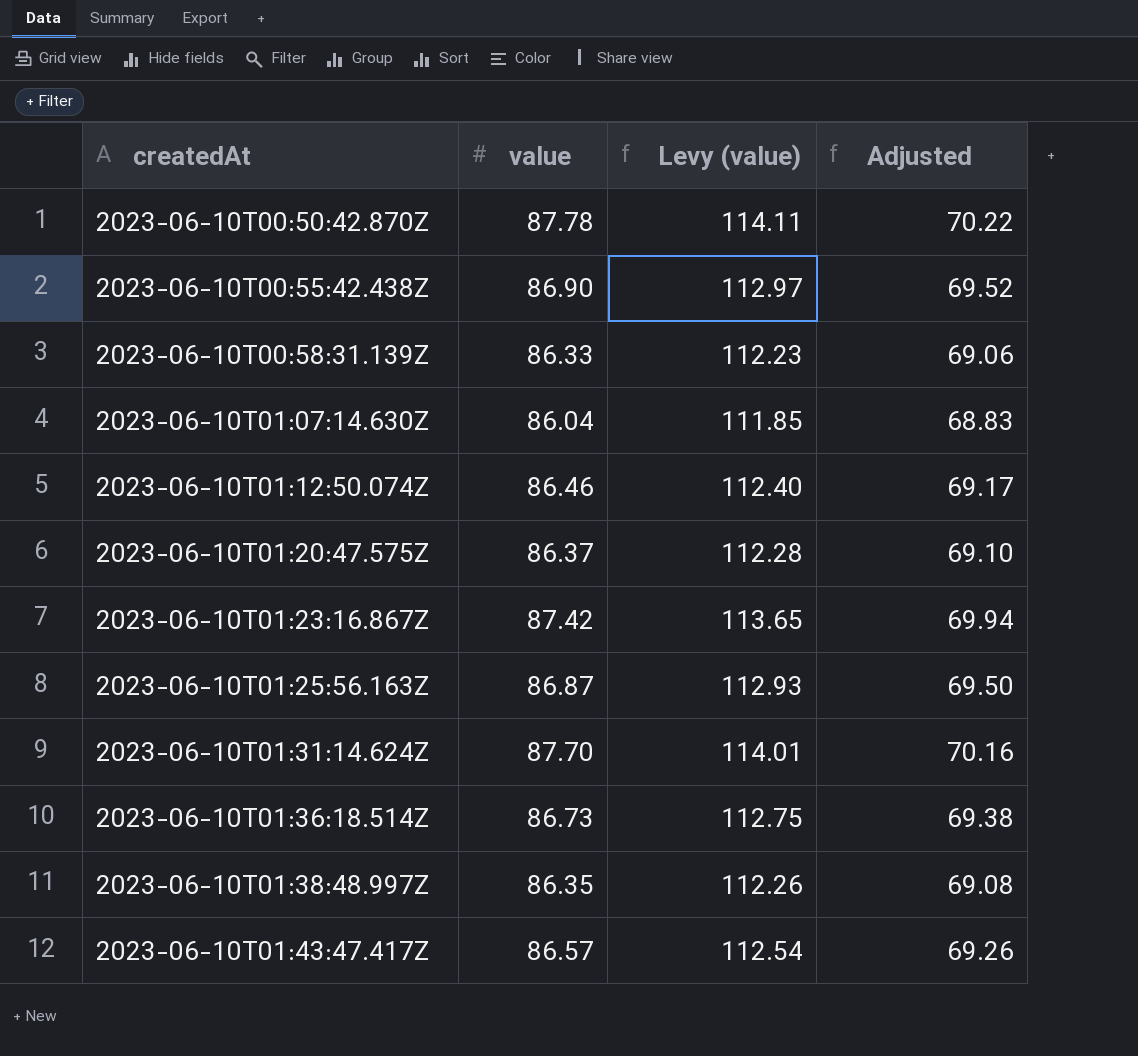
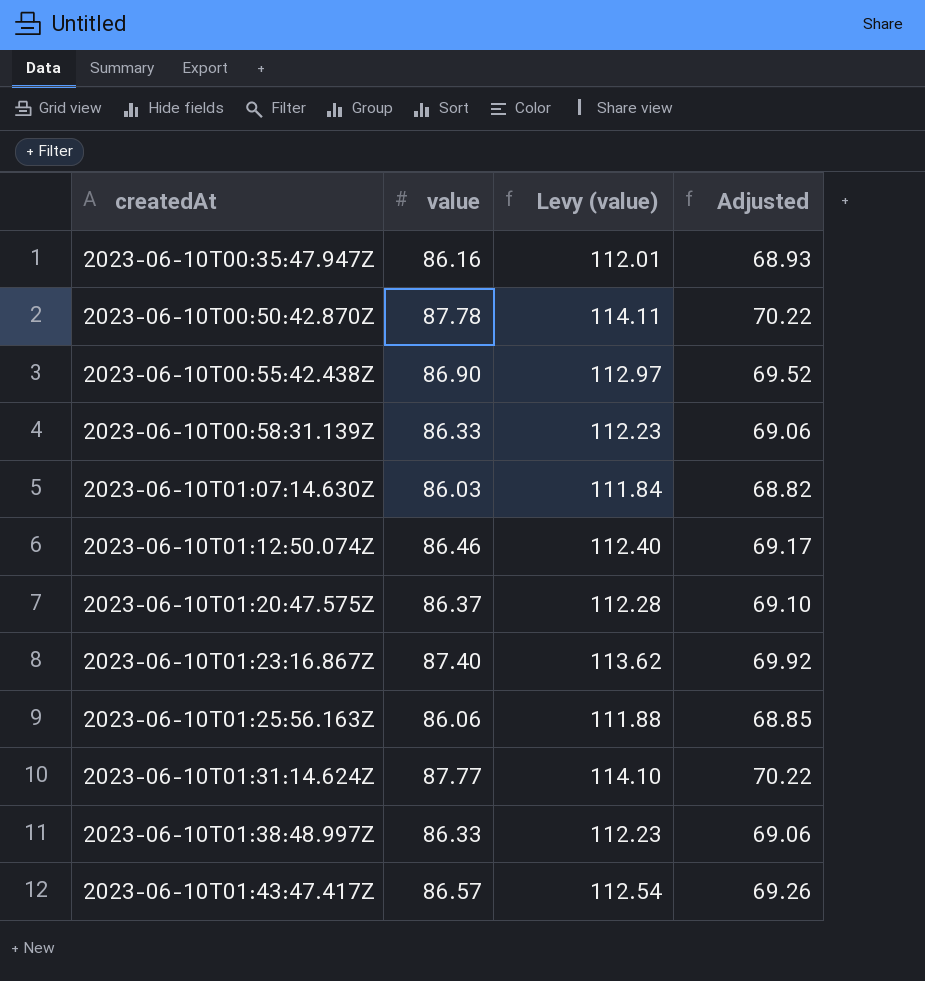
row 2023-06-10T01:36:18.514Z: 86.73 | 112.75 | 69.38 -> none
row 2023-06-10T00:35:47.947Z: none -> 86.16 | 112.01 | 68.93
2023-06-10T01:07:14.630Z | value: 86.04 -> 86.03
2023-06-10T01:07:14.630Z | Levy (value): 111.85 -> 111.84
2023-06-10T01:07:14.630Z | Adjusted: 68.83 -> 68.82
2023-06-10T01:23:16.867Z | value: 87.42 -> 87.40
2023-06-10T01:23:16.867Z | Levy (value): 113.65 -> 113.62
2023-06-10T01:23:16.867Z | Adjusted: 69.94 -> 69.92
2023-06-10T01:25:56.163Z | value: 86.87 -> 86.06
2023-06-10T01:25:56.163Z | Levy (value): 112.93 -> 111.88
2023-06-10T01:25:56.163Z | Adjusted: 69.50 -> 68.85
2023-06-10T01:31:14.624Z | value: 87.70 -> 87.77
2023-06-10T01:31:14.624Z | Levy (value): 114.01 -> 114.10
2023-06-10T01:31:14.624Z | Adjusted: 70.16 -> 70.22
2023-06-10T01:38:48.997Z | value: 86.35 -> 86.33
2023-06-10T01:38:48.997Z | Levy (value): 112.26 -> 112.23
2023-06-10T01:38:48.997Z | Adjusted: 69.08 -> 69.06

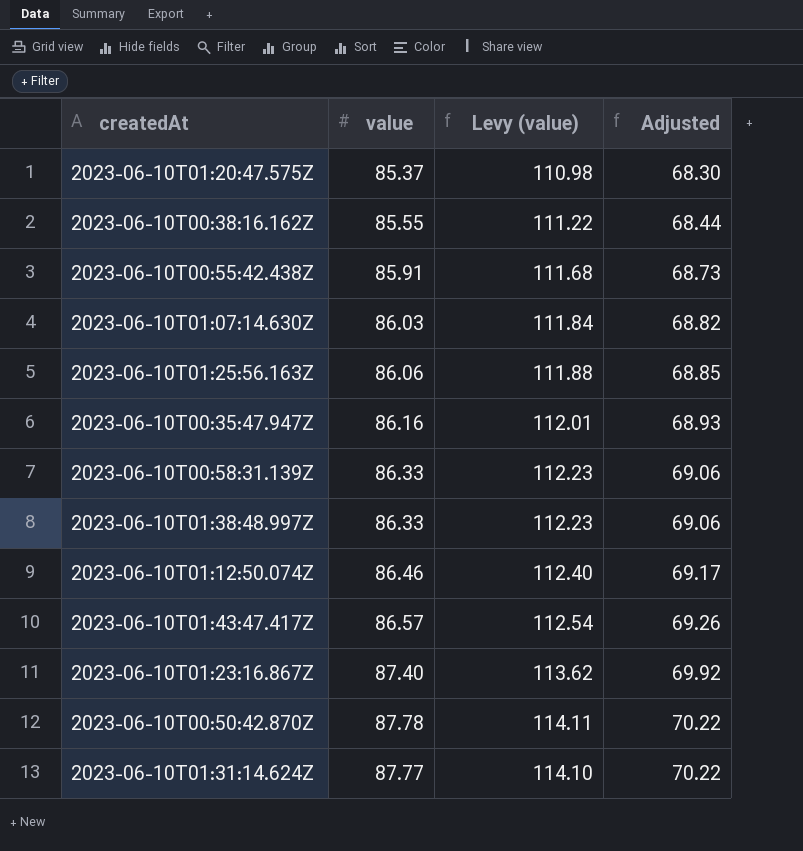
row order: createdAt ascending -> Adjusted ascending
2023-06-10T01:20:47.575Z | value: 86.37 -> 85.37
2023-06-10T01:20:47.575Z | Levy (value): 112.28 -> 110.98
2023-06-10T01:20:47.575Z | Adjusted: 69.10 -> 68.30
row 2023-06-10T00:38:16.162Z: none -> 85.55 | 111.22 | 68.44
2023-06-10T00:55:42.438Z | value: 86.90 -> 85.91
2023-06-10T00:55:42.438Z | Levy (value): 112.97 -> 111.68
2023-06-10T00:55:42.438Z | Adjusted: 69.52 -> 68.73

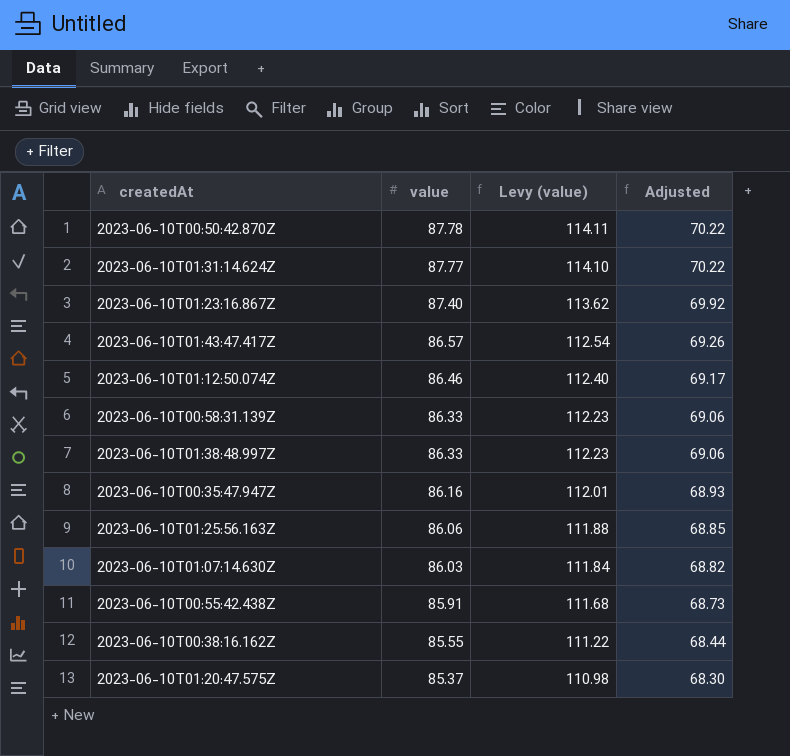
row order: Adjusted ascending -> value descending

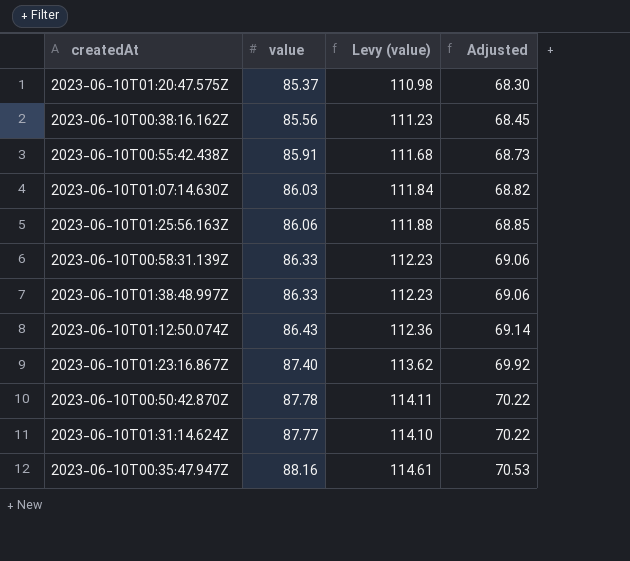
row order: value descending -> Adjusted ascending
row 2023-06-10T01:43:47.417Z: 86.57 | 112.54 | 69.26 -> none
2023-06-10T00:38:16.162Z | value: 85.55 -> 85.56
2023-06-10T00:38:16.162Z | Levy (value): 111.22 -> 111.23
2023-06-10T00:38:16.162Z | Adjusted: 68.44 -> 68.45
2023-06-10T01:12:50.074Z | value: 86.46 -> 86.43
2023-06-10T01:12:50.074Z | Levy (value): 112.40 -> 112.36
2023-06-10T01:12:50.074Z | Adjusted: 69.17 -> 69.14
2023-06-10T00:35:47.947Z | value: 86.16 -> 88.16
2023-06-10T00:35:47.947Z | Levy (value): 112.01 -> 114.61
2023-06-10T00:35:47.947Z | Adjusted: 68.93 -> 70.53

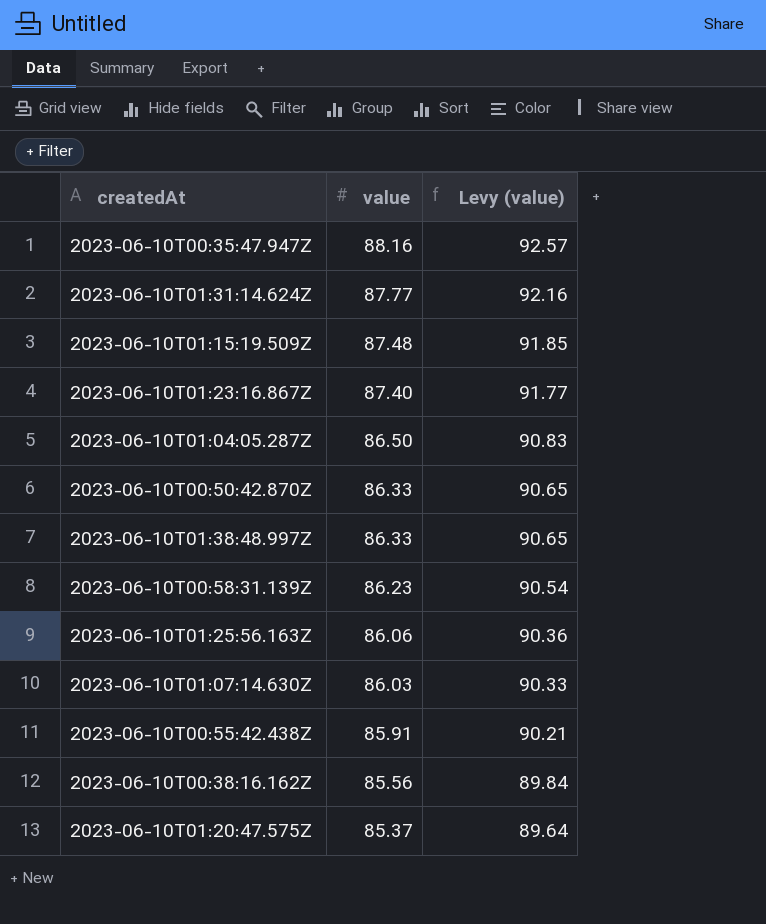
row order: Adjusted ascending -> value descending
column Adjusted | formula: [value] * 0.8 -> none
column Levy (value) | formula: [value] * 1.3 -> [value] * 1.05
row 2023-06-10T01:12:50.074Z: 86.43 | 112.36 | 69.14 -> none
row 2023-06-10T01:15:19.509Z: none -> 87.48 | 91.85
row 2023-06-10T01:04:05.287Z: none -> 86.50 | 90.83
2023-06-10T00:50:42.870Z | value: 87.78 -> 86.33
2023-06-10T00:58:31.139Z | value: 86.33 -> 86.23

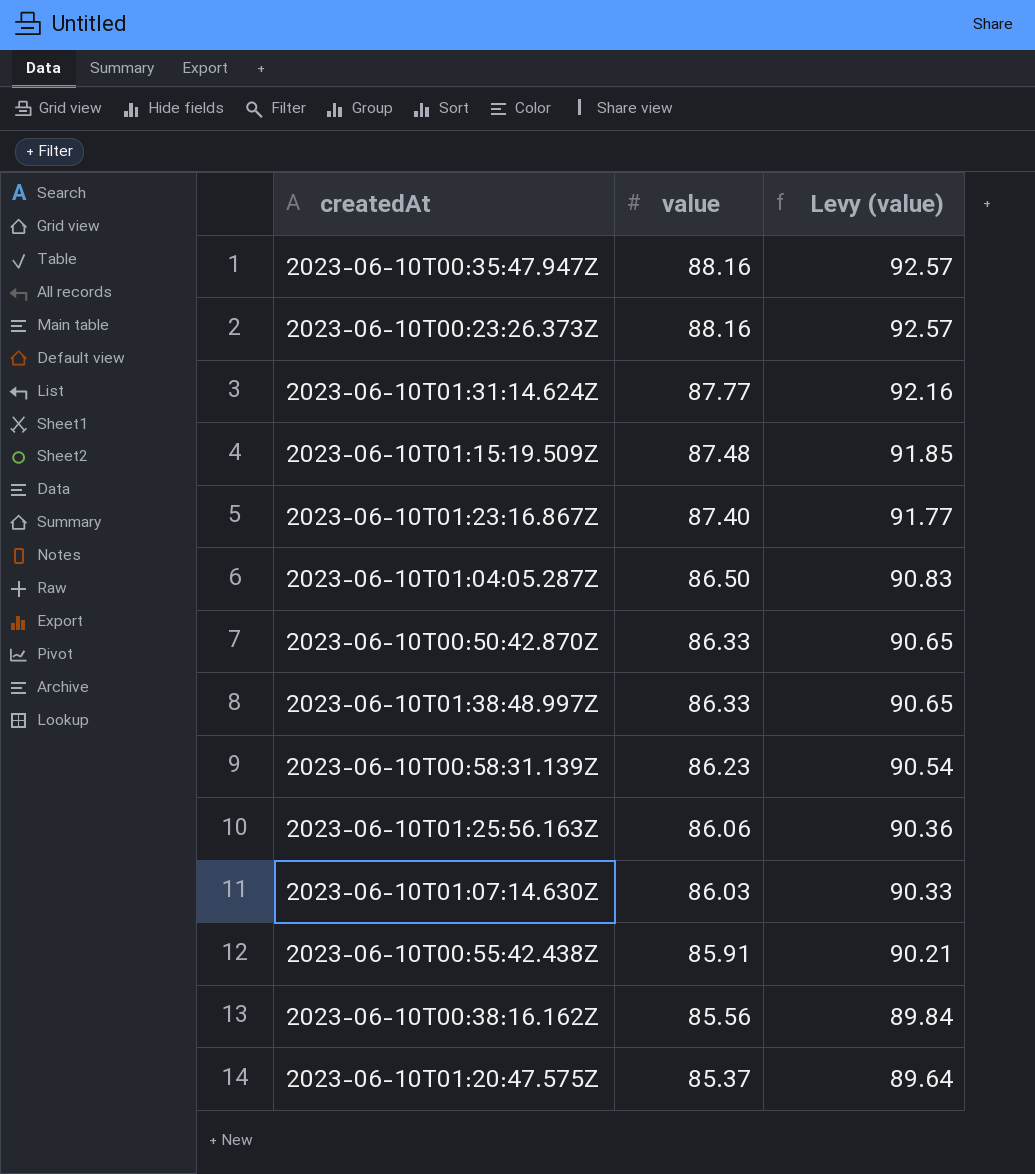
row 2023-06-10T00:23:26.373Z: none -> 88.16 | 92.57

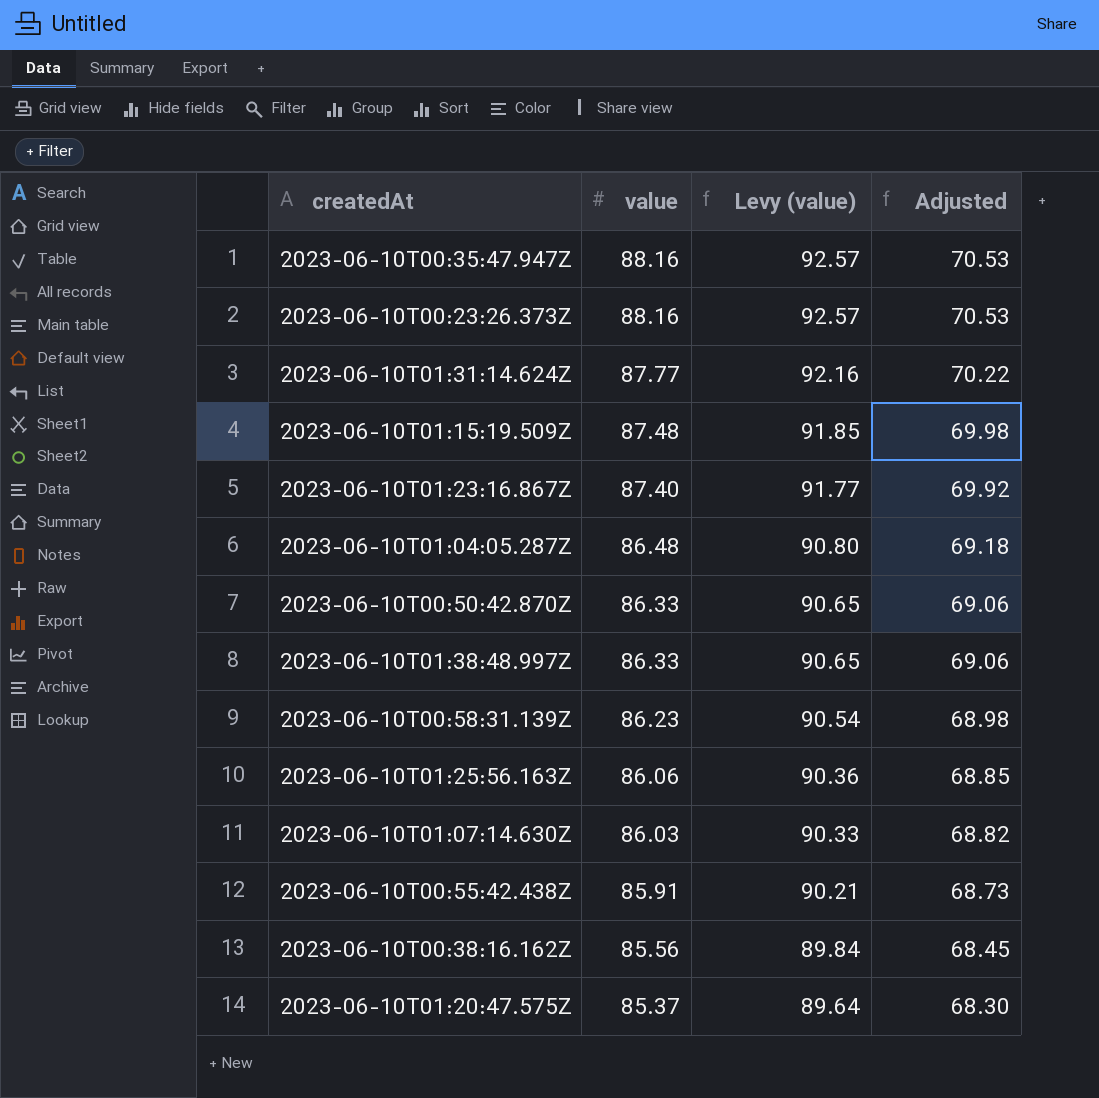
column Adjusted | formula: none -> [value] * 0.8
2023-06-10T01:04:05.287Z | value: 86.50 -> 86.48
2023-06-10T01:04:05.287Z | Levy (value): 90.83 -> 90.80

